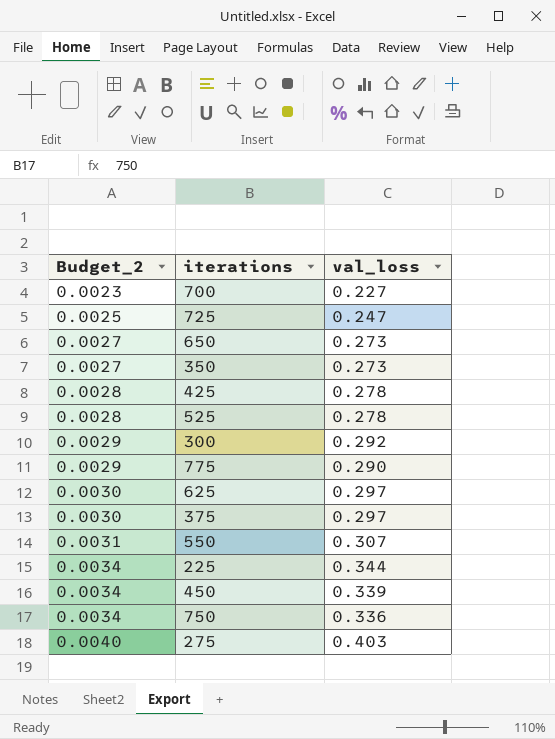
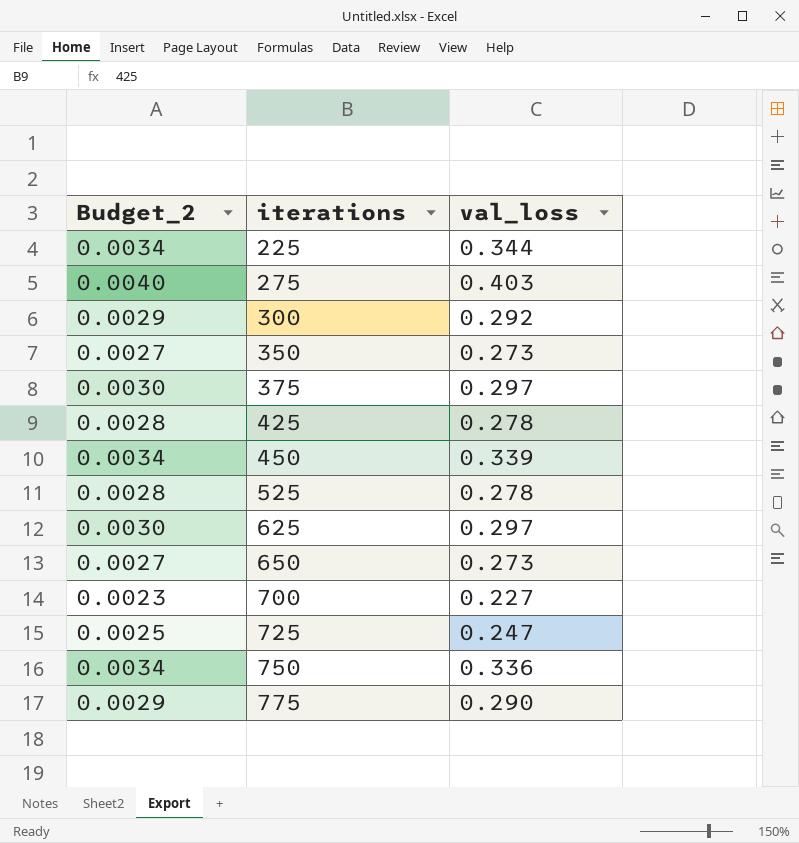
row order: Budget_2 ascending -> iterations ascending
row 550: 0.0031 | 0.307 -> none

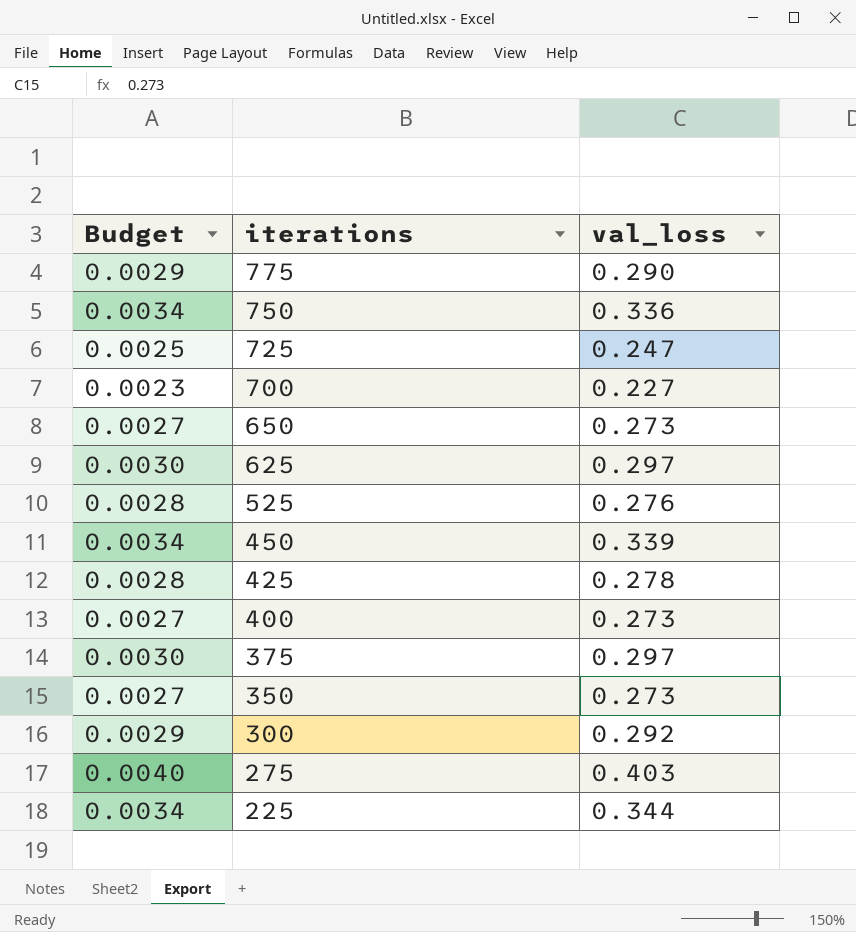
row order: iterations ascending -> iterations descending
column name: Budget_2 -> Budget
525 | val_loss: 0.278 -> 0.276
row 400: none -> 0.0027 | 0.273

